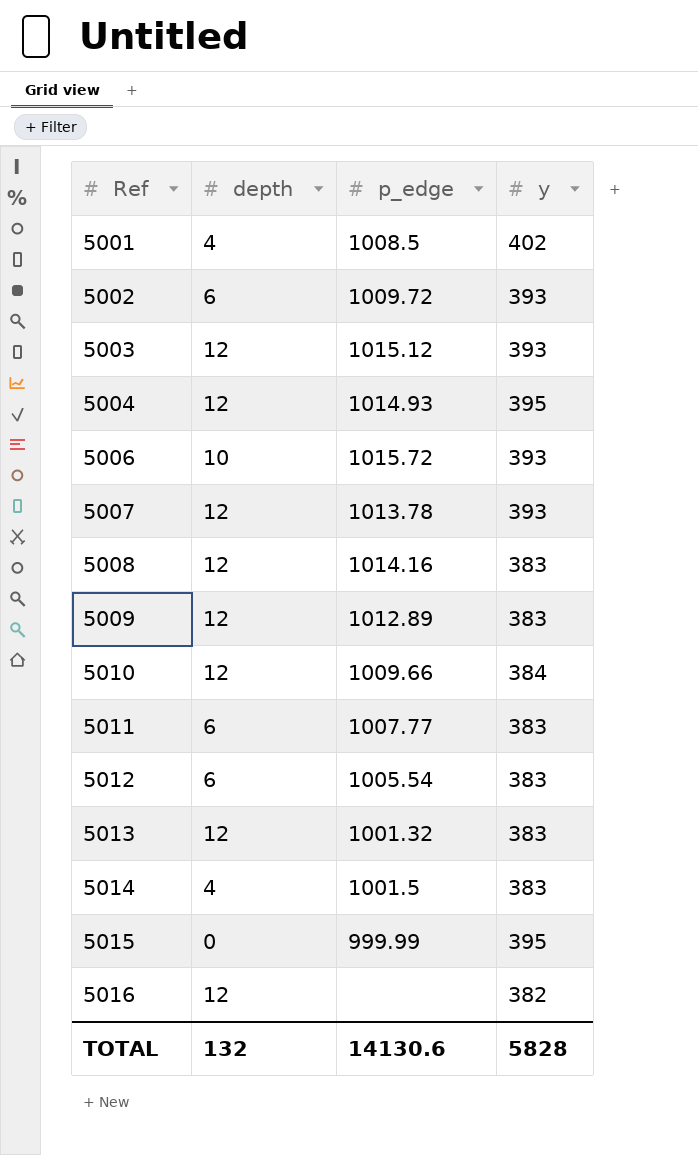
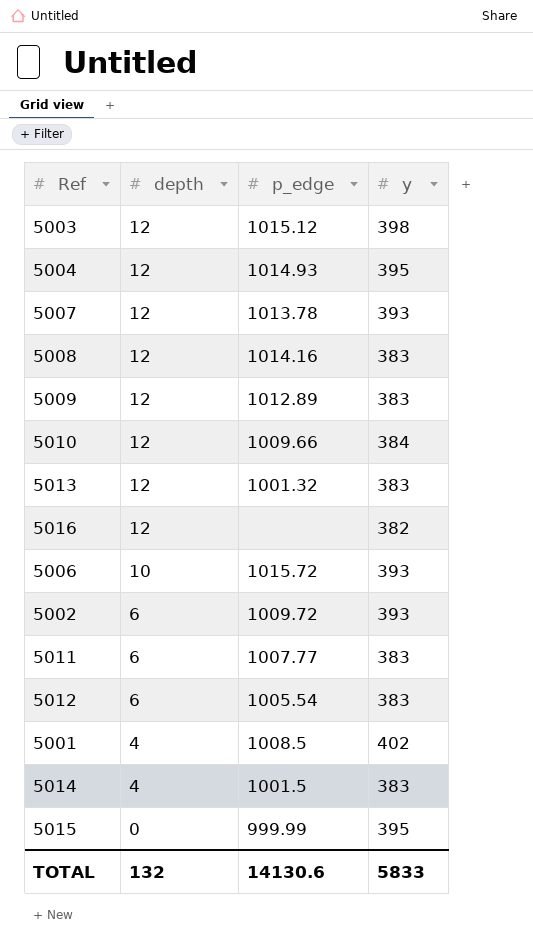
row order: Ref ascending -> depth descending
5003 | y: 393 -> 398
TOTAL | y: 5828 -> 5833

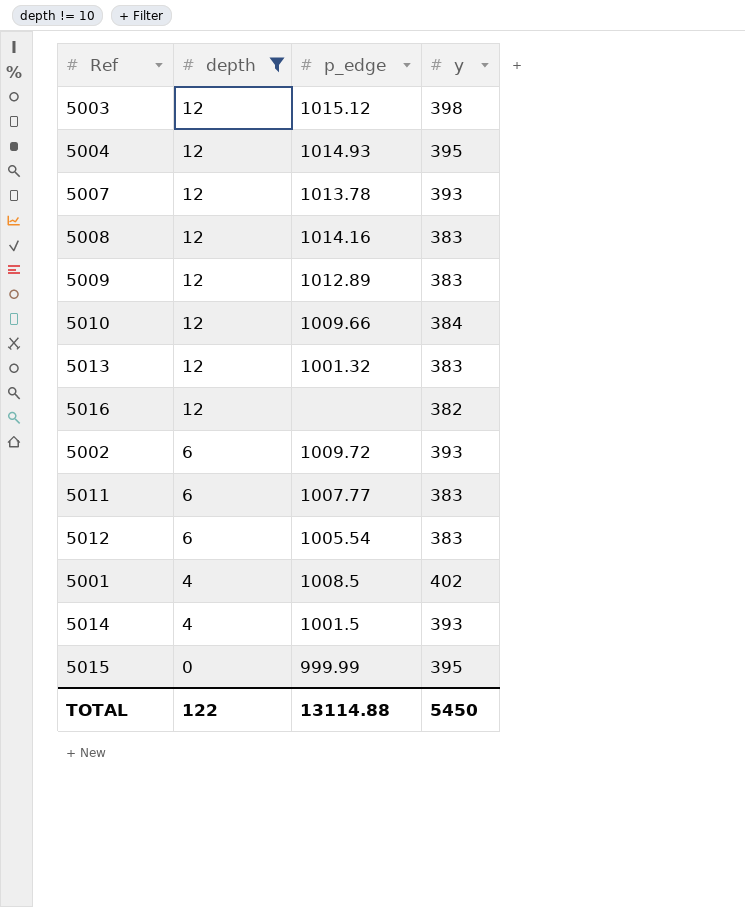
filter: none -> depth != 10
5014 | y: 383 -> 393
TOTAL | depth: 132 -> 122
TOTAL | p_edge: 14130.6 -> 13114.88
TOTAL | y: 5833 -> 5450

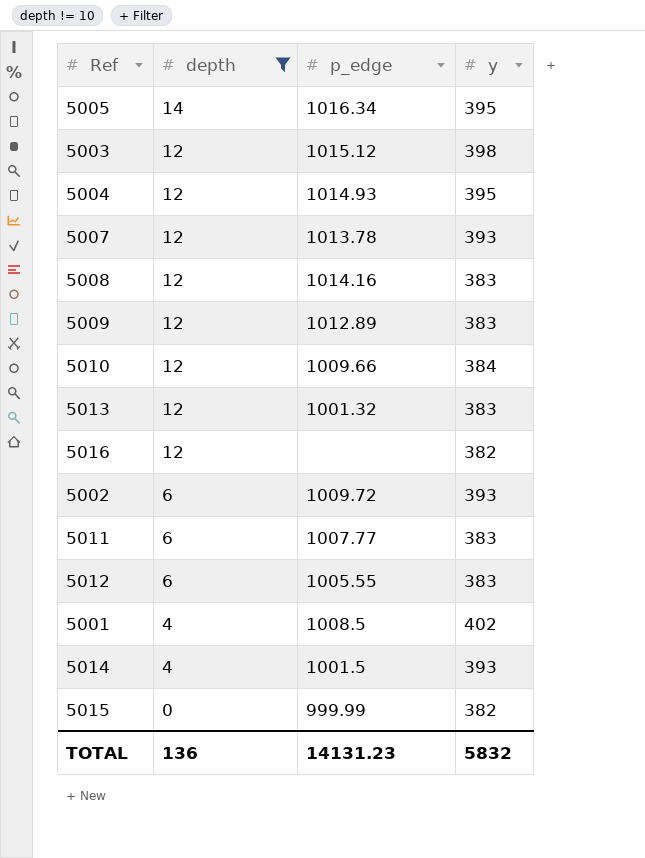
row 5005: none -> 14 | 1016.34 | 395
5012 | p_edge: 1005.54 -> 1005.55
5015 | y: 395 -> 382
TOTAL | depth: 122 -> 136
TOTAL | p_edge: 13114.88 -> 14131.23
TOTAL | y: 5450 -> 5832

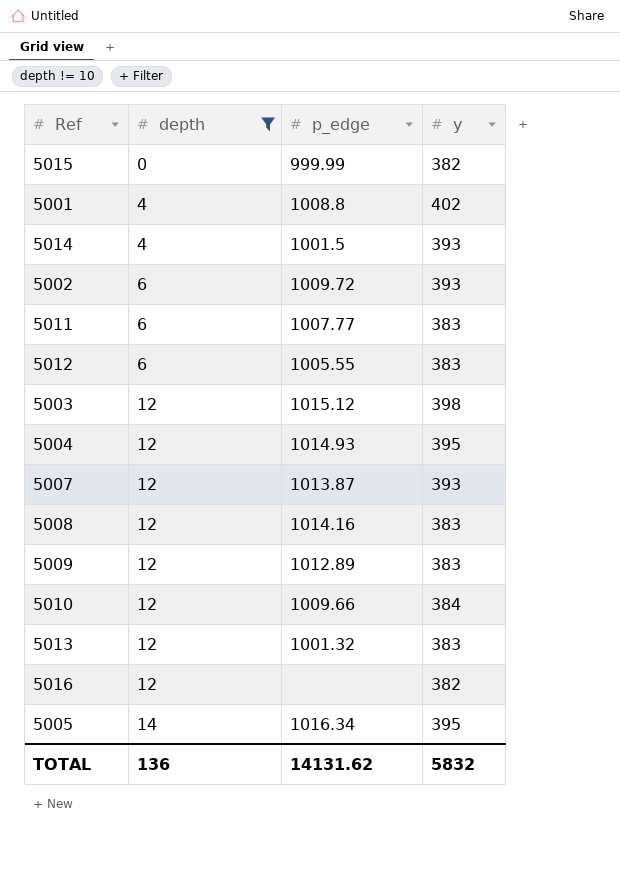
row order: depth descending -> depth ascending
5001 | p_edge: 1008.5 -> 1008.8
5007 | p_edge: 1013.78 -> 1013.87
TOTAL | p_edge: 14131.23 -> 14131.62

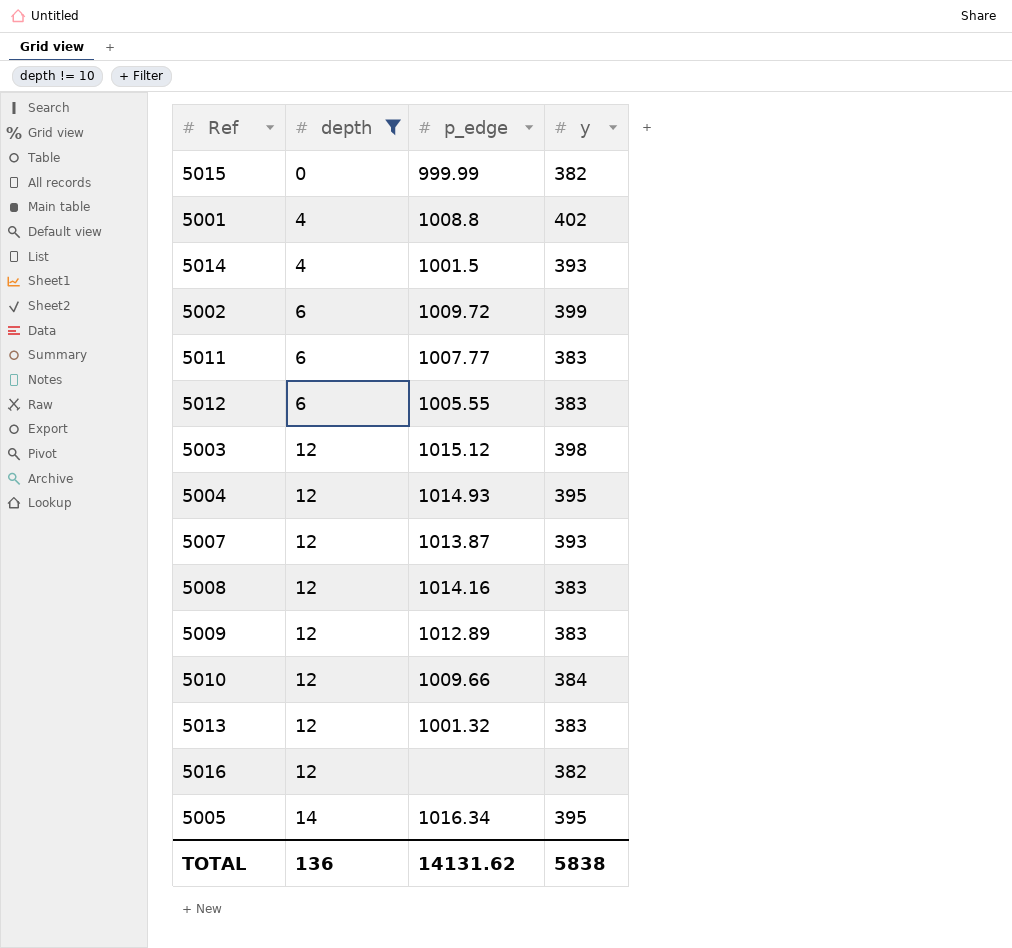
5002 | y: 393 -> 399
TOTAL | y: 5832 -> 5838

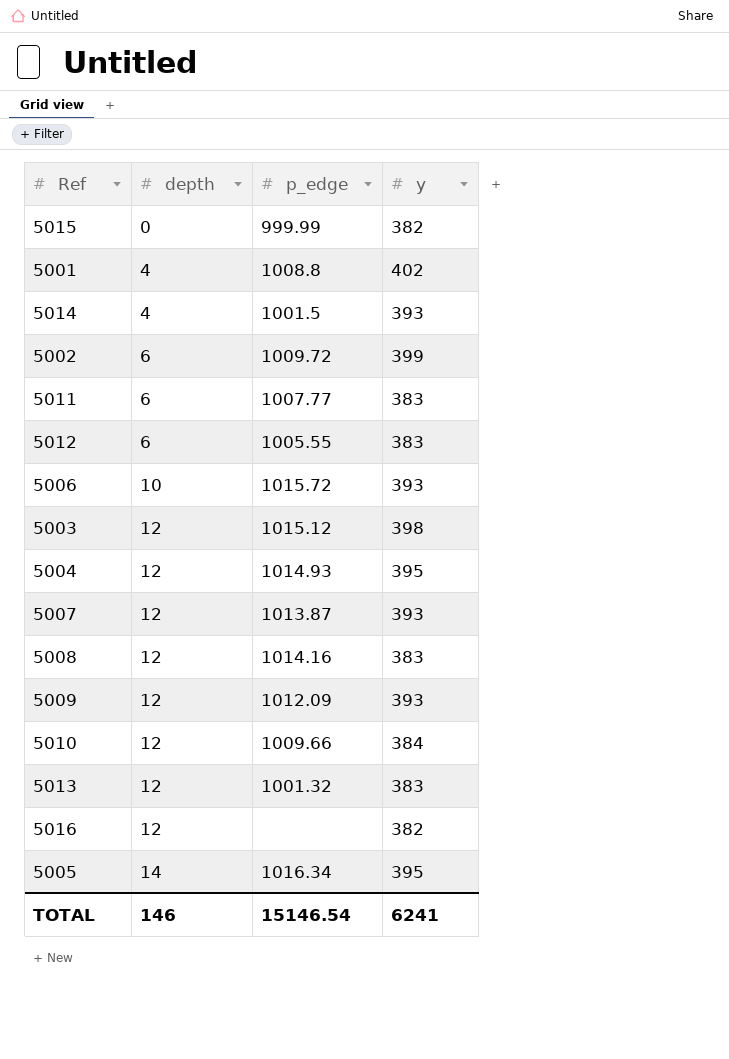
filter: depth != 10 -> none
5009 | p_edge: 1012.89 -> 1012.09
5009 | y: 383 -> 393
TOTAL | depth: 136 -> 146
TOTAL | p_edge: 14131.62 -> 15146.54
TOTAL | y: 5838 -> 6241

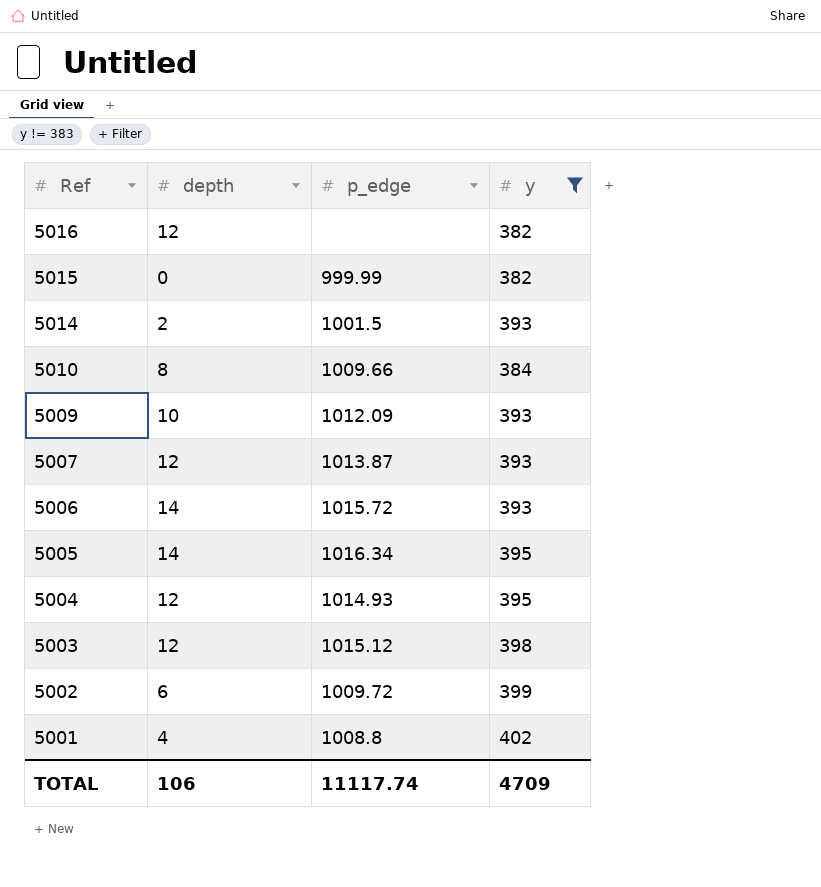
filter: none -> y != 383
row order: depth ascending -> Ref descending
5014 | depth: 4 -> 2
5010 | depth: 12 -> 8
5009 | depth: 12 -> 10
5006 | depth: 10 -> 14
TOTAL | depth: 146 -> 106
TOTAL | p_edge: 15146.54 -> 11117.74
TOTAL | y: 6241 -> 4709

